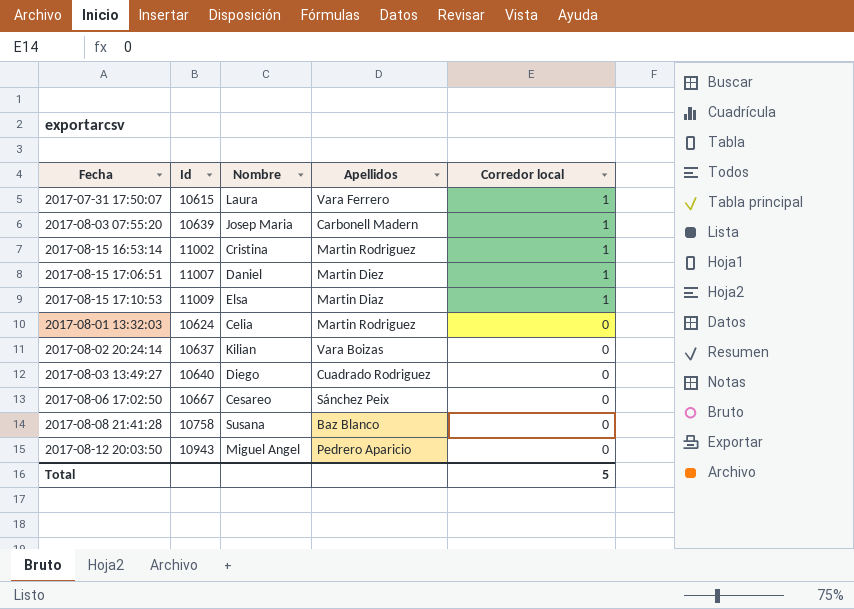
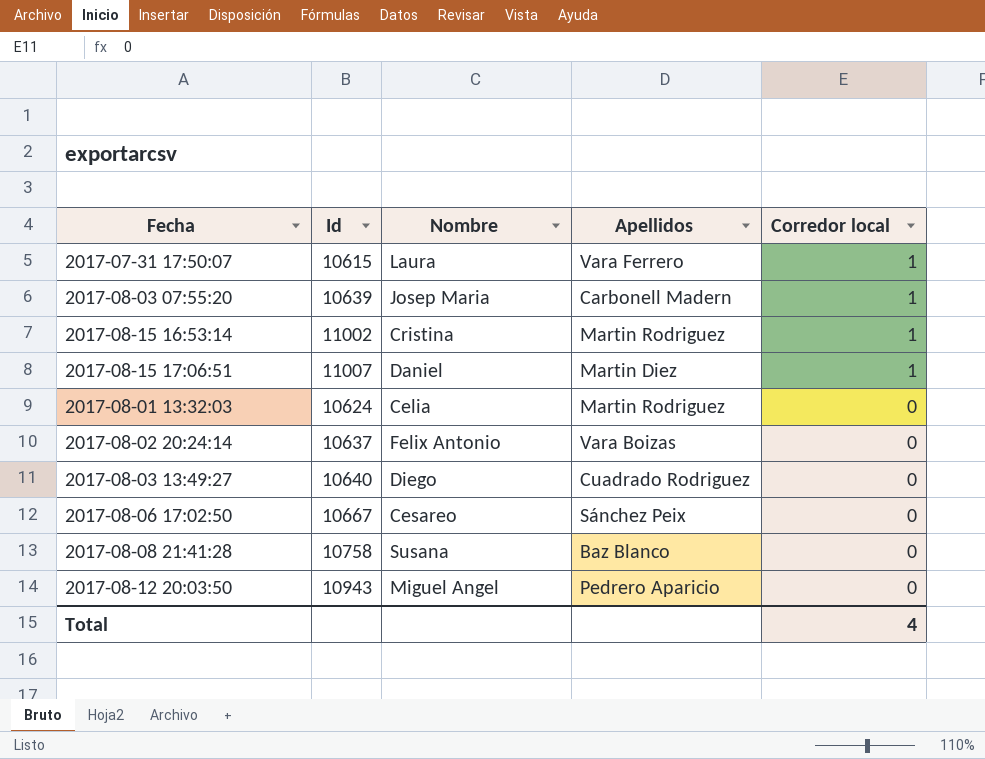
row 2017-08-15 17:10:53: 11009 | Elsa | Martin Diaz | 1 -> none
2017-08-02 20:24:14 | Nombre: Kilian -> Felix Antonio
Total | Corredor local: 5 -> 4

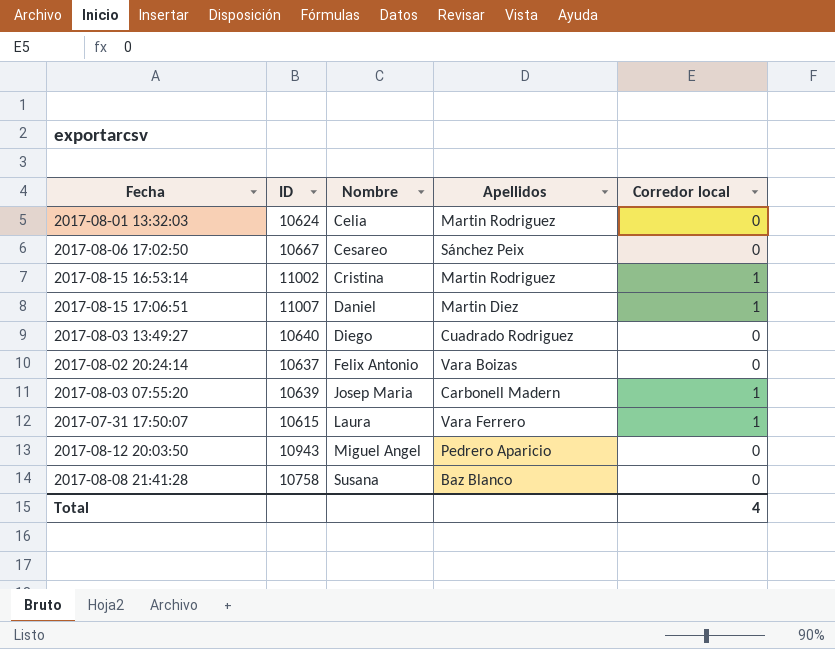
row order: Corredor local descending -> Nombre ascending
column name: Id -> ID

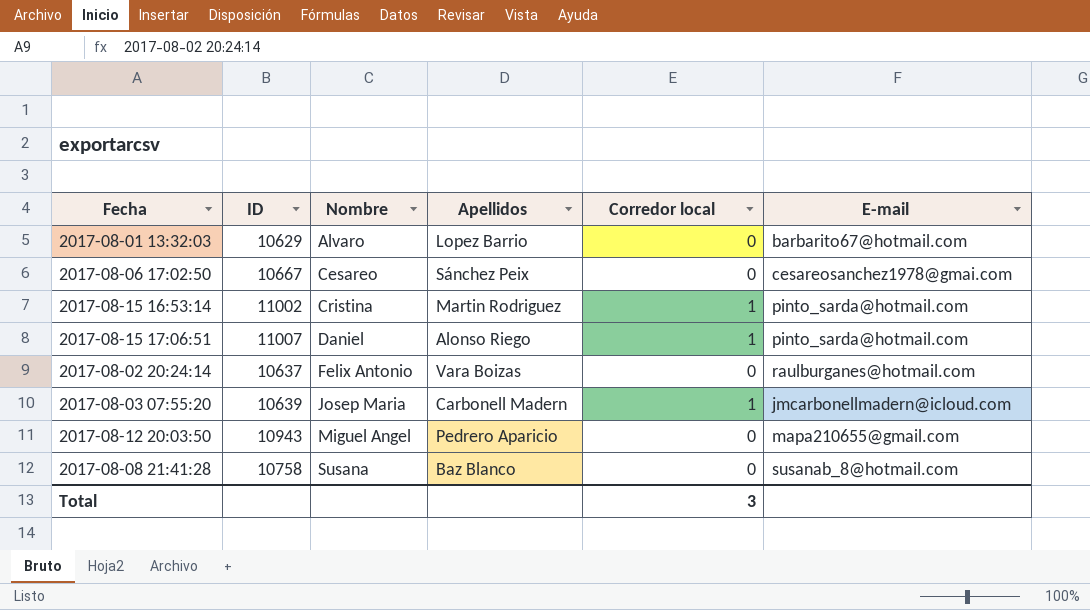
column E-mail | position: none -> 6
row 2017-08-03 13:49:27: 10640 | Diego | Cuadrado Rodriguez | 0 -> none
row 2017-07-31 17:50:07: 10615 | Laura | Vara Ferrero | 1 -> none
2017-08-01 13:32:03 | ID: 10624 -> 10629
2017-08-01 13:32:03 | Nombre: Celia -> Alvaro
2017-08-01 13:32:03 | Apellidos: Martin Rodriguez -> Lopez Barrio
2017-08-15 17:06:51 | Apellidos: Martin Diez -> Alonso Riego
Total | Corredor local: 4 -> 3

